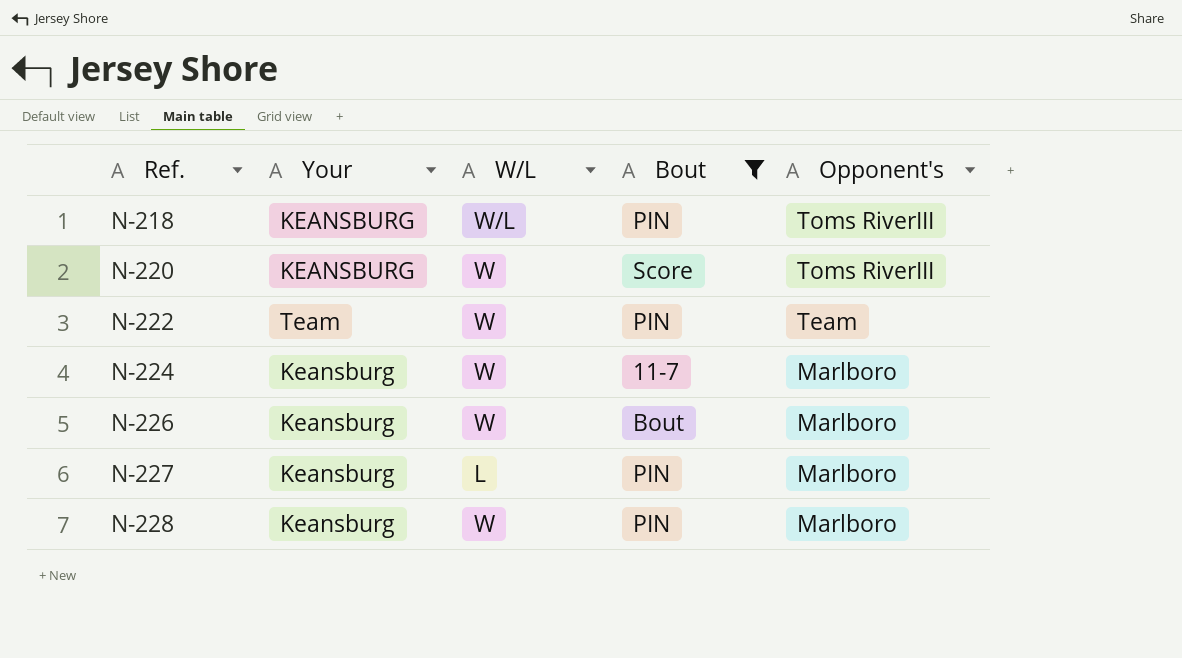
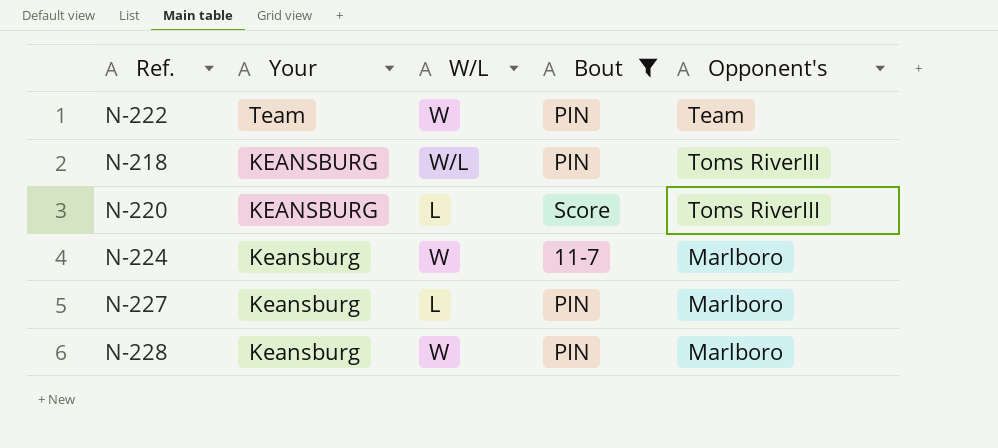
row order: Ref. ascending -> Your descending
row N-226: Keansburg | W | Bout | Marlboro -> none
N-220 | W/L: W -> L

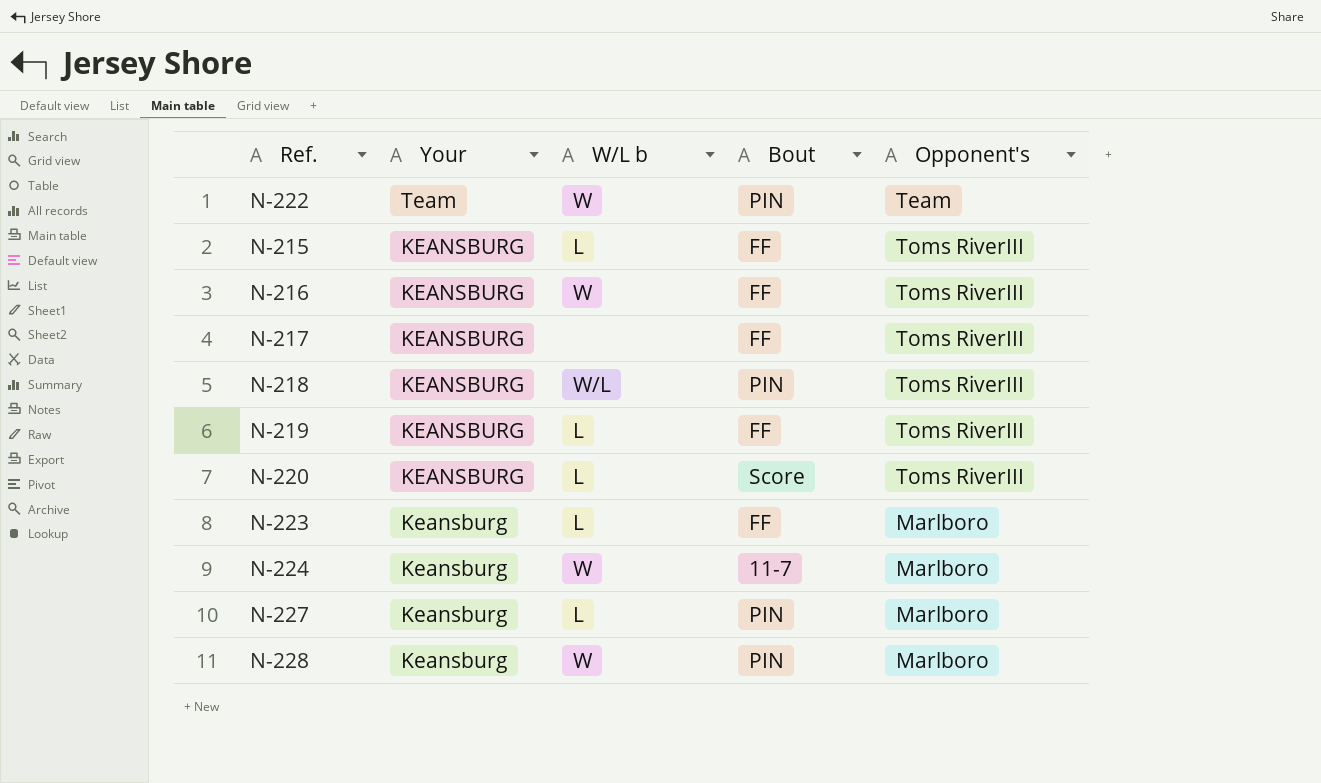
filter: Bout != FF -> none
column name: W/L -> W/L b

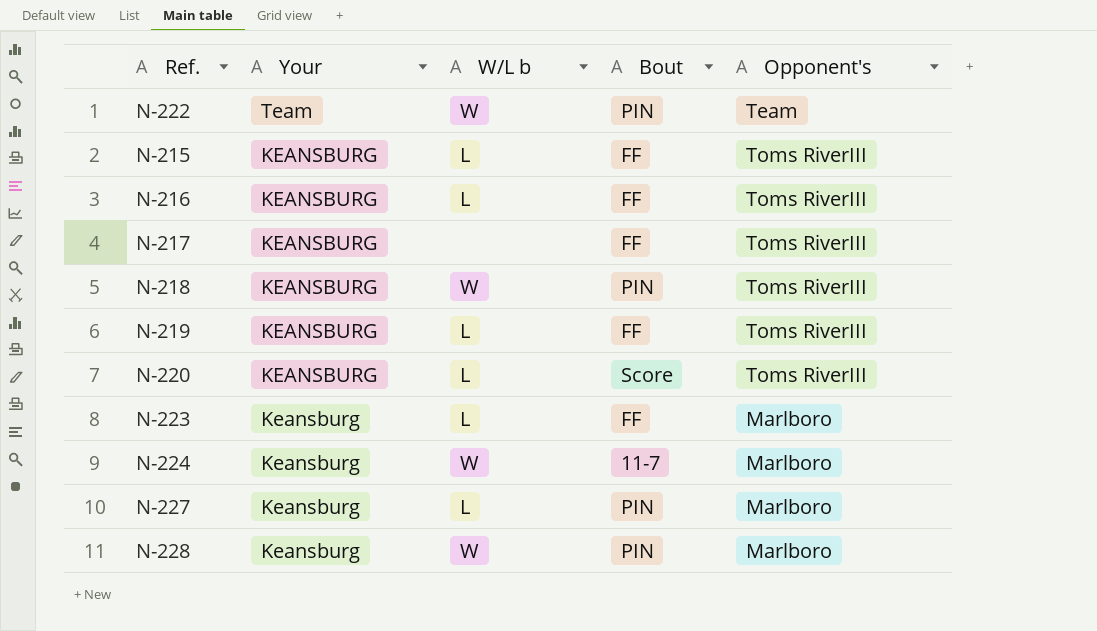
N-216 | W/L b: W -> L
N-218 | W/L b: W/L -> W

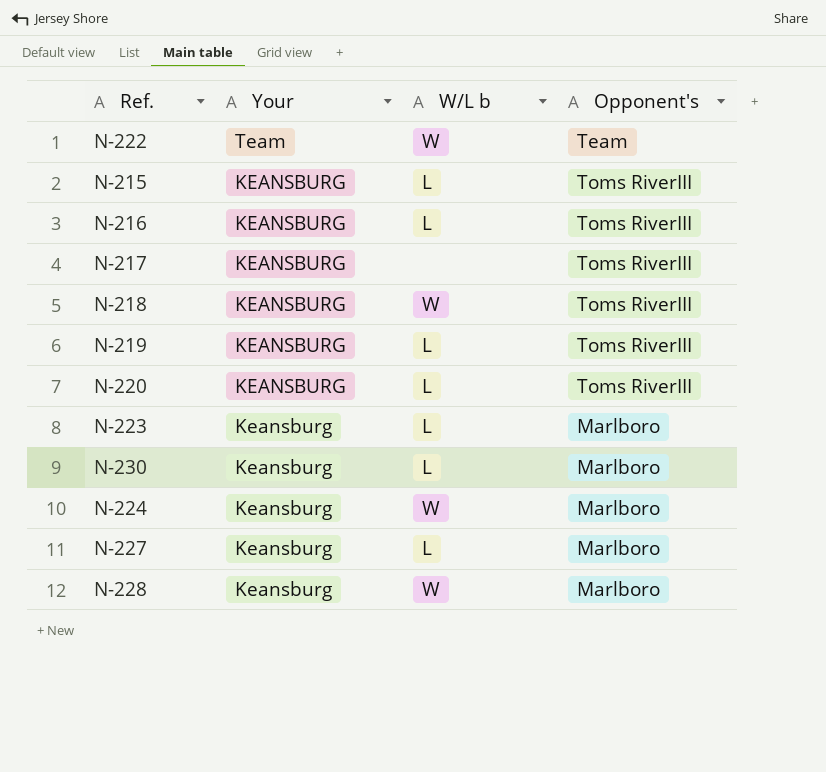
column Bout | position: 4 -> none
row N-230: none -> Keansburg | L | Marlboro

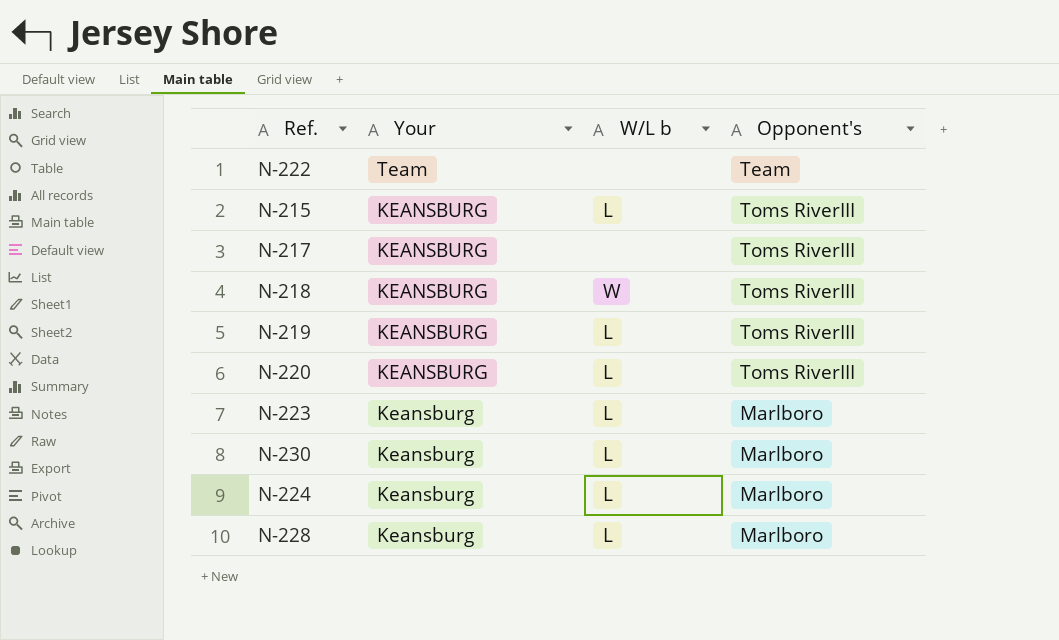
row N-216: KEANSBURG | L | Toms RiverIII -> none
row N-227: Keansburg | L | Marlboro -> none
N-222 | W/L b: W -> none
N-224 | W/L b: W -> L
N-228 | W/L b: W -> L

